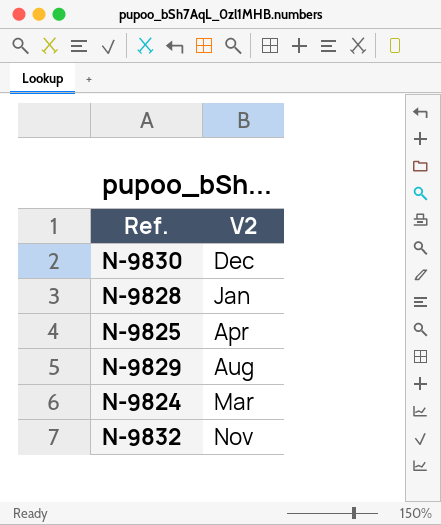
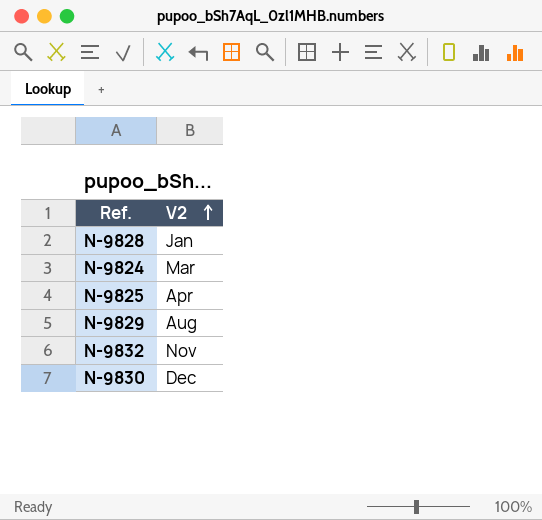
row order: none -> V2 ascending

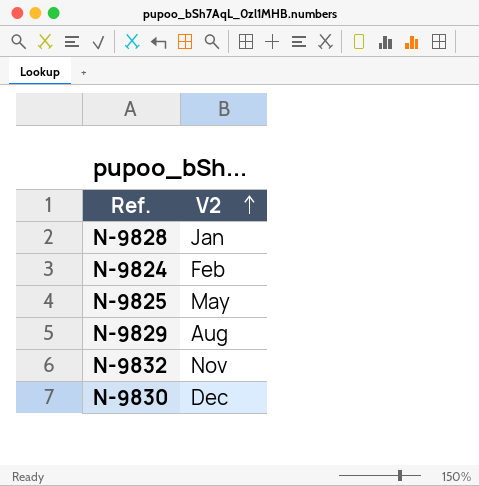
N-9824 | V2: Mar -> Feb
N-9825 | V2: Apr -> May

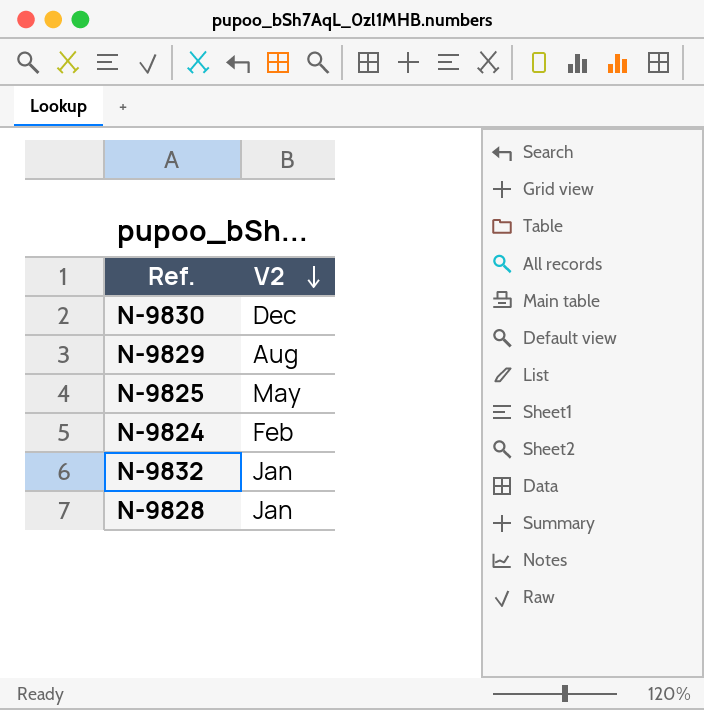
row order: V2 ascending -> V2 descending
N-9832 | V2: Nov -> Jan

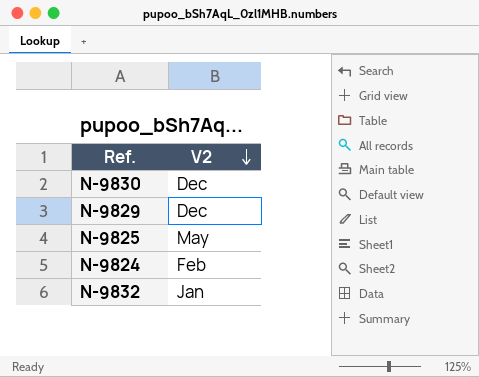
row N-9828: Jan -> none
N-9829 | V2: Aug -> Dec

